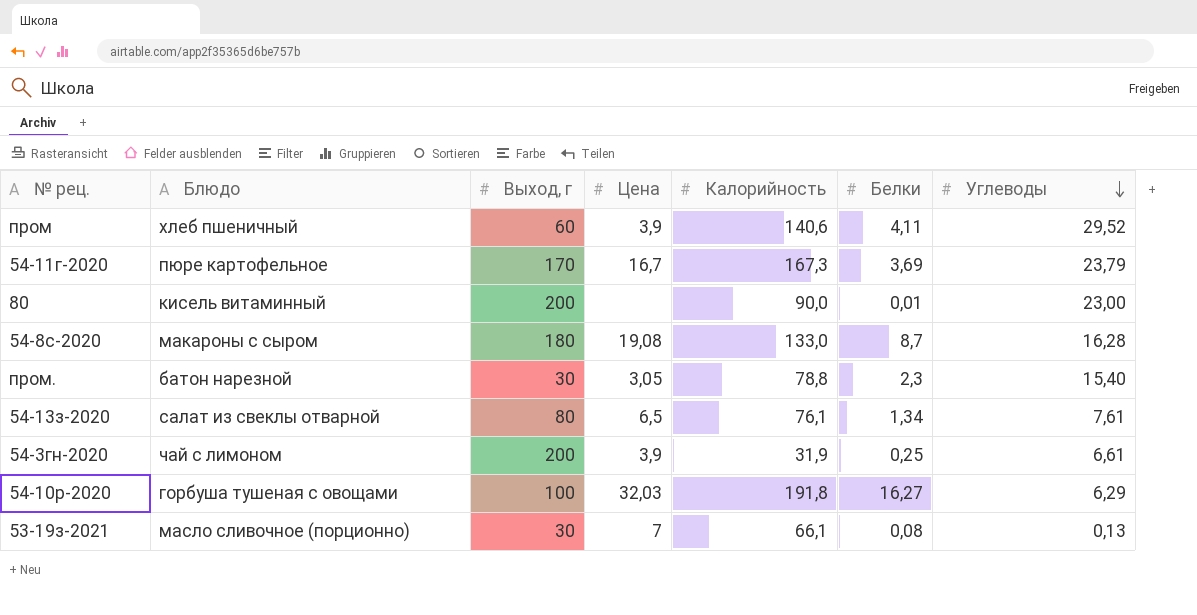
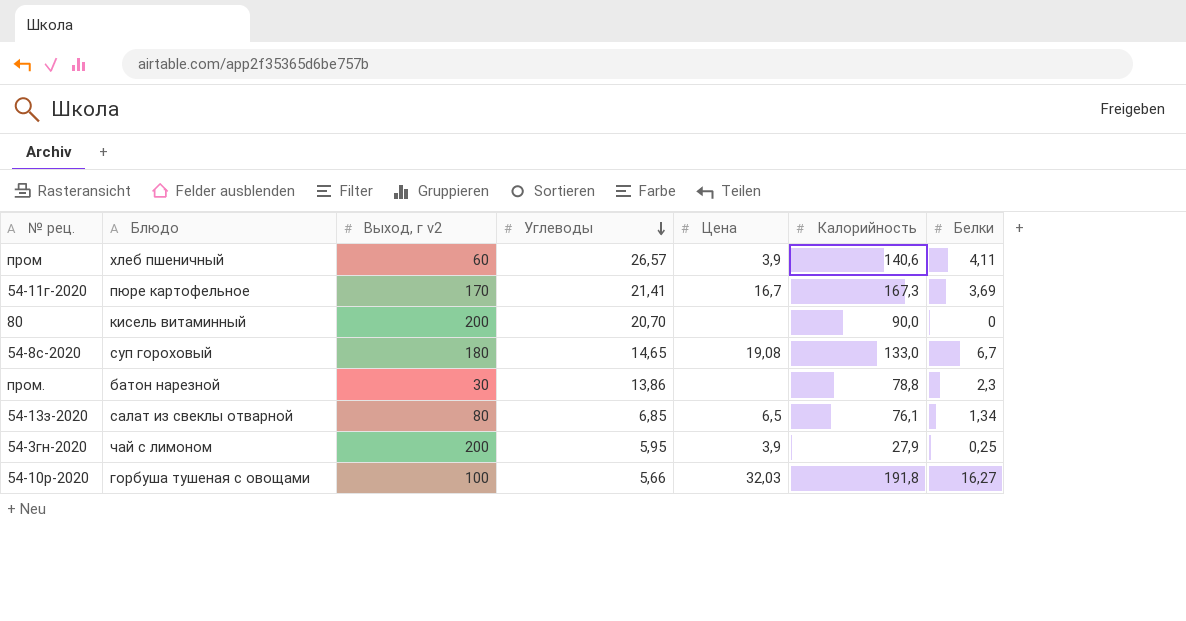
column name: Выход, г -> Выход, г v2
column Углеводы | position: 7 -> 4
row 53-19з-2021: масло сливочное (порционно) | 30 | 7 | 66,1 | 0,08 | 0,13 -> none
пром | Углеводы: 29,52 -> 26,57
54-11г-2020 | Углеводы: 23,79 -> 21,41
80 | Углеводы: 23,00 -> 20,70
80 | Белки: 0,01 -> 0
54-8с-2020 | Блюдо: макароны с сыром -> суп гороховый
54-8с-2020 | Углеводы: 16,28 -> 14,65
54-8с-2020 | Белки: 8,7 -> 6,7
пром. | Углеводы: 15,40 -> 13,86
пром. | Цена: 3,05 -> none
54-13з-2020 | Углеводы: 7,61 -> 6,85
54-3гн-2020 | Углеводы: 6,61 -> 5,95
54-3гн-2020 | Калорийность: 31,9 -> 27,9
54-10р-2020 | Углеводы: 6,29 -> 5,66

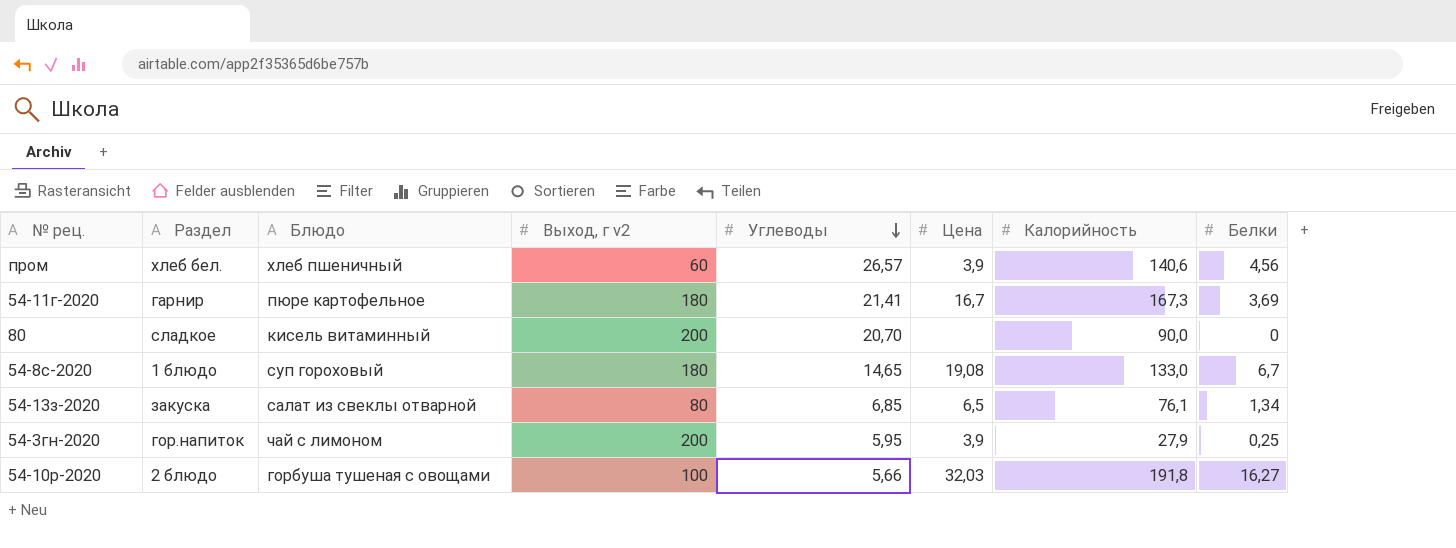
column Раздел | position: none -> 2
row пром.: батон нарезной | 30 | 13,86 | none | 78,8 | 2,3 -> none
пром | Белки: 4,11 -> 4,56
54-11г-2020 | Выход, г v2: 170 -> 180

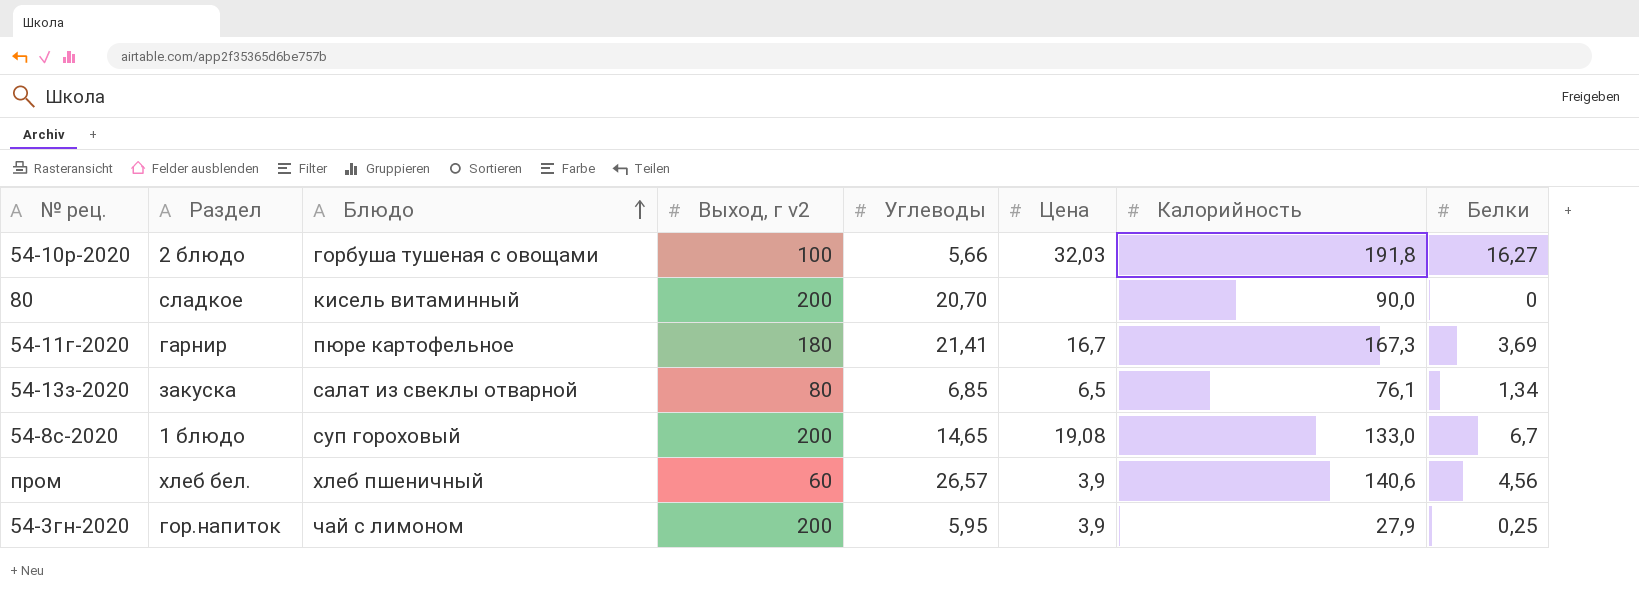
row order: Углеводы descending -> Блюдо ascending
54-8с-2020 | Выход, г v2: 180 -> 200

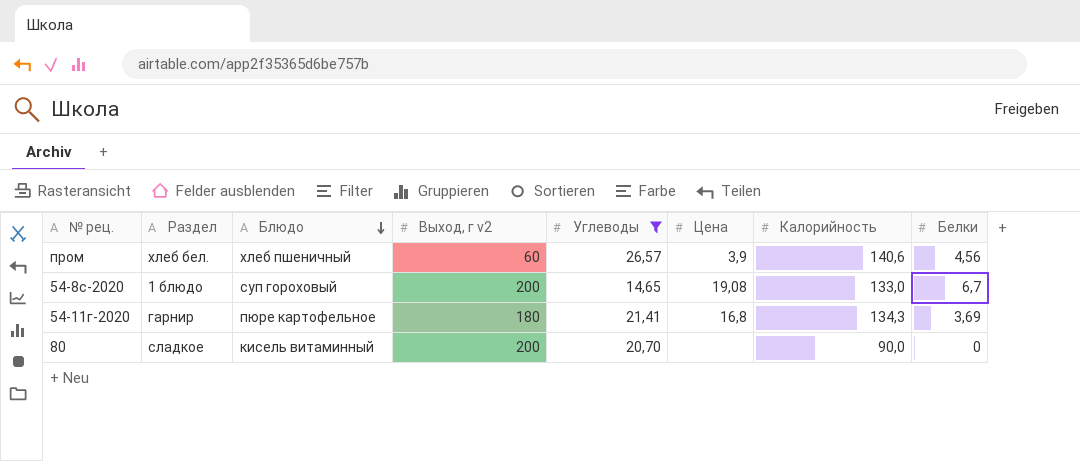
filter: none -> Углеводы >= 14,65
row order: Блюдо ascending -> Блюдо descending
54-11г-2020 | Цена: 16,7 -> 16,8
54-11г-2020 | Калорийность: 167,3 -> 134,3

